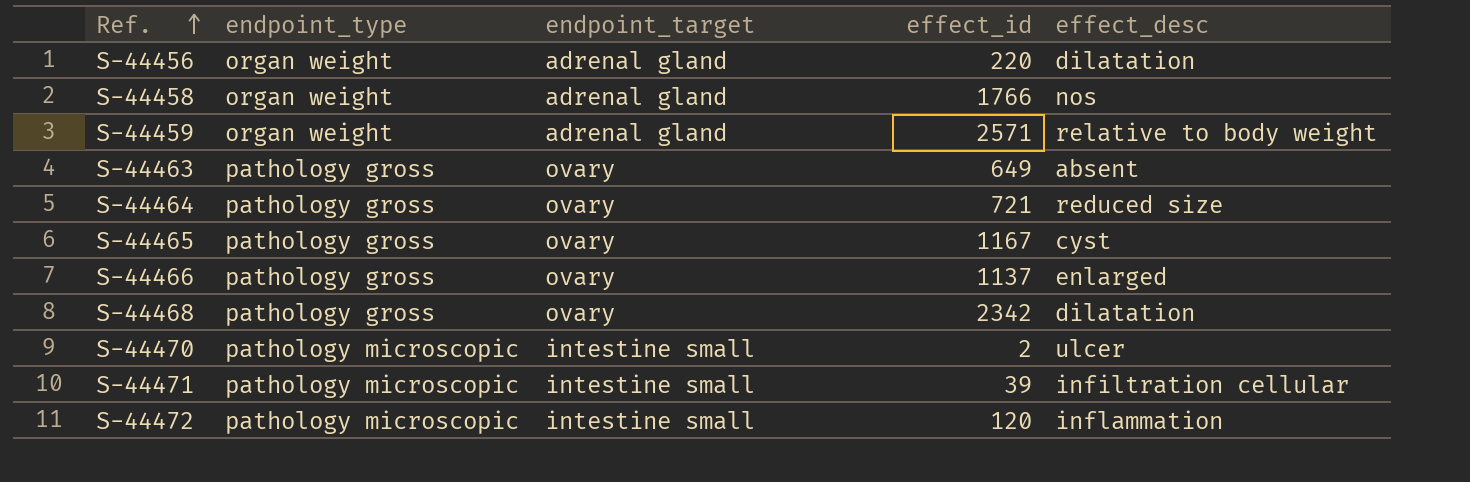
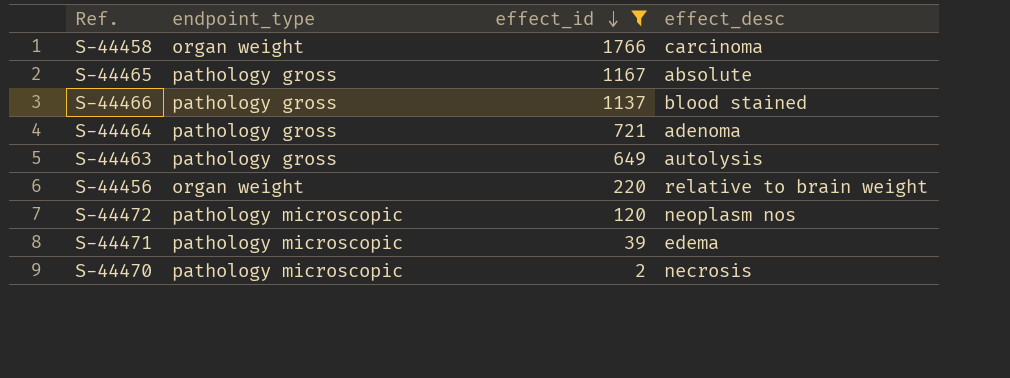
filter: none -> effect_id <= 1766
row order: Ref. ascending -> effect_id descending
column endpoint_target | position: 3 -> none
S-44458 | effect_desc: nos -> carcinoma
S-44465 | effect_desc: cyst -> absolute
S-44466 | effect_desc: enlarged -> blood stained
S-44464 | effect_desc: reduced size -> adenoma
S-44463 | effect_desc: absent -> autolysis
S-44456 | effect_desc: dilatation -> relative to brain weight
S-44472 | effect_desc: inflammation -> neoplasm nos
S-44471 | effect_desc: infiltration cellular -> edema
S-44470 | effect_desc: ulcer -> necrosis

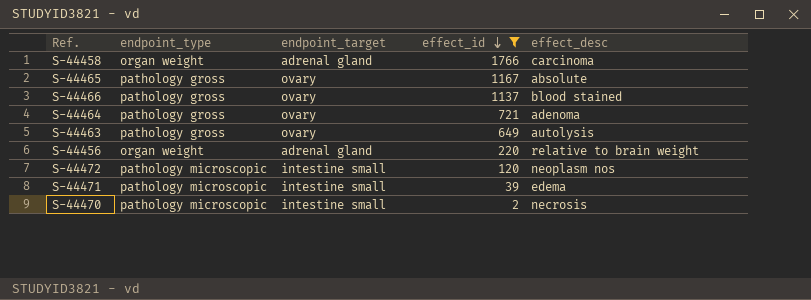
column endpoint_target | position: none -> 3

